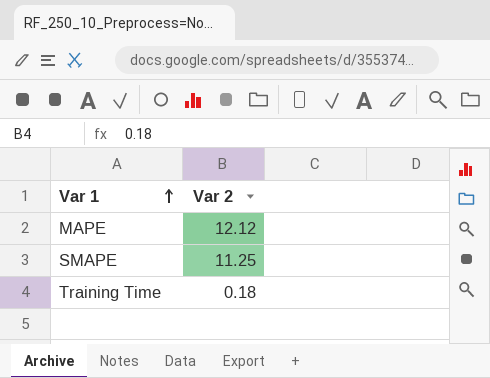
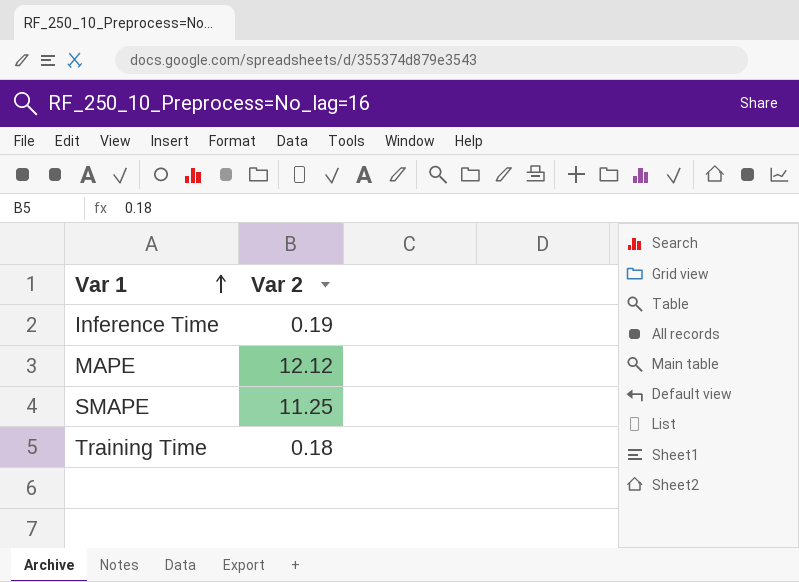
row Inference Time: none -> 0.19

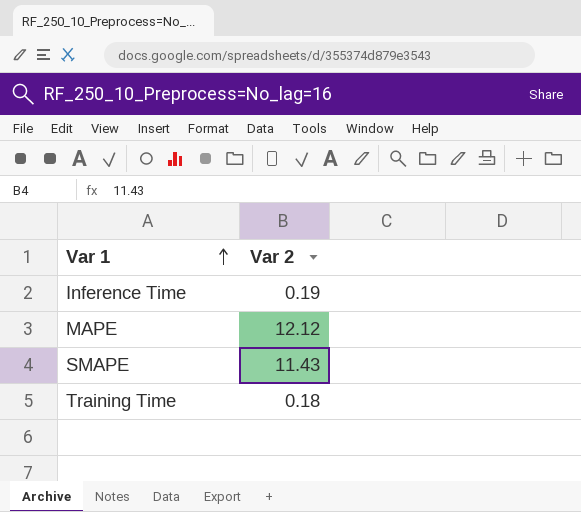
SMAPE | Var 2: 11.25 -> 11.43

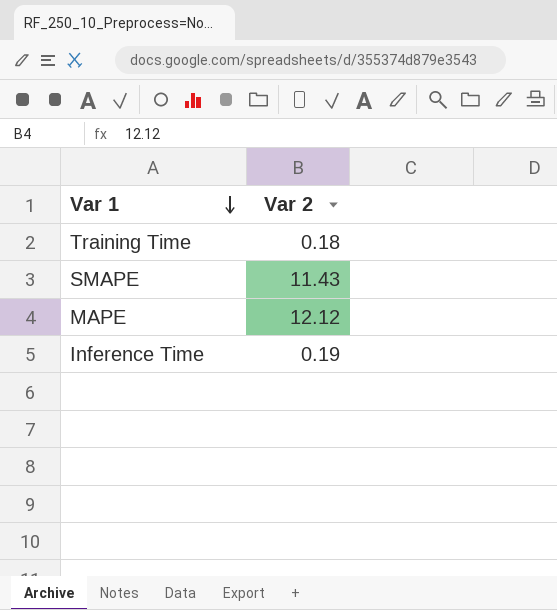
row order: Var 1 ascending -> Var 1 descending

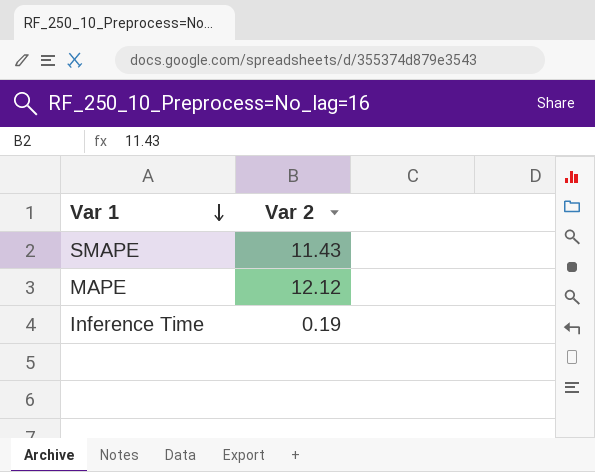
row Training Time: 0.18 -> none

